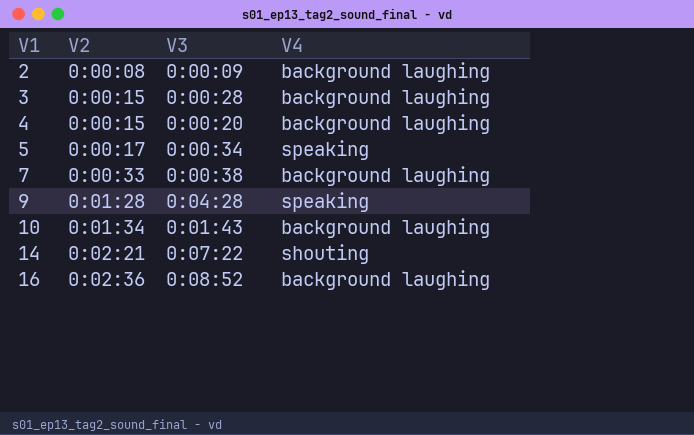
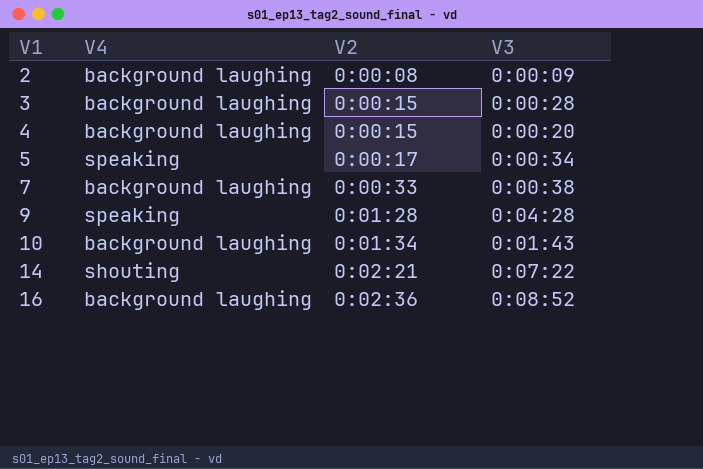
column V4 | position: 4 -> 2

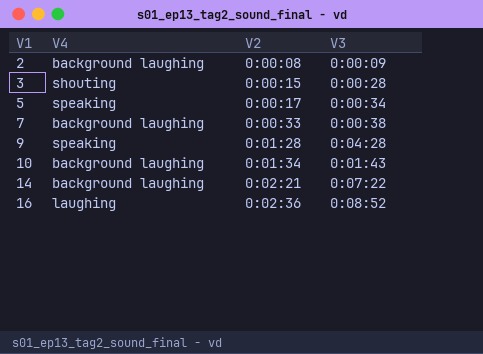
row 4: background laughing | 0:00:15 | 0:00:20 -> none
3 | V4: background laughing -> shouting
14 | V4: shouting -> background laughing
16 | V4: background laughing -> laughing

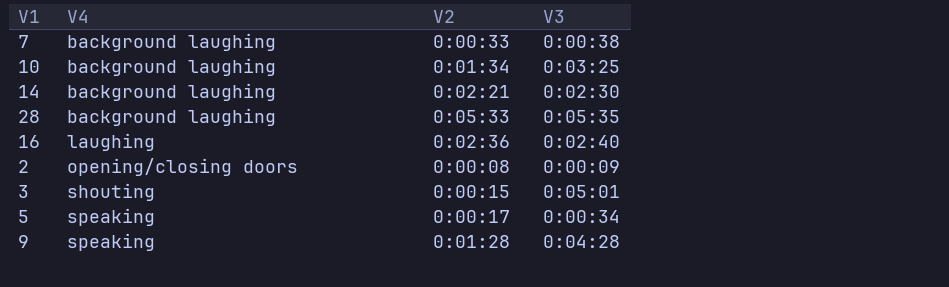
row order: V1 ascending -> V4 ascending
10 | V3: 0:01:43 -> 0:03:25
14 | V3: 0:07:22 -> 0:02:30
row 28: none -> background laughing | 0:05:33 | 0:05:35
16 | V3: 0:08:52 -> 0:02:40
2 | V4: background laughing -> opening/closing doors
3 | V3: 0:00:28 -> 0:05:01

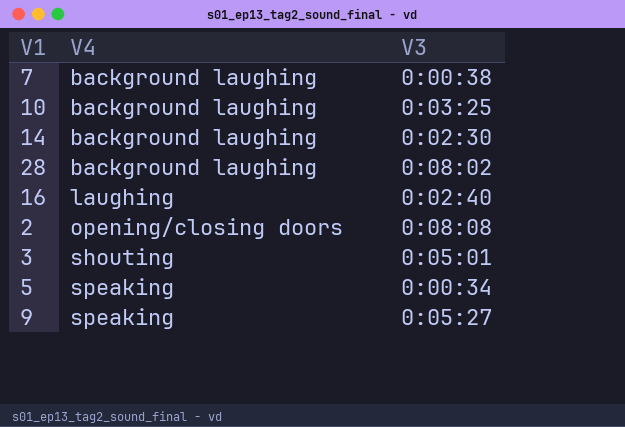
column V2 | position: 3 -> none
28 | V3: 0:05:35 -> 0:08:02
2 | V3: 0:00:09 -> 0:08:08
9 | V3: 0:04:28 -> 0:05:27

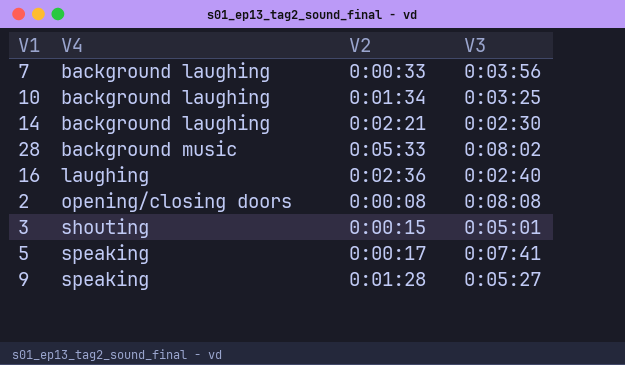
column V2 | position: none -> 3
7 | V3: 0:00:38 -> 0:03:56
28 | V4: background laughing -> background music
5 | V3: 0:00:34 -> 0:07:41

